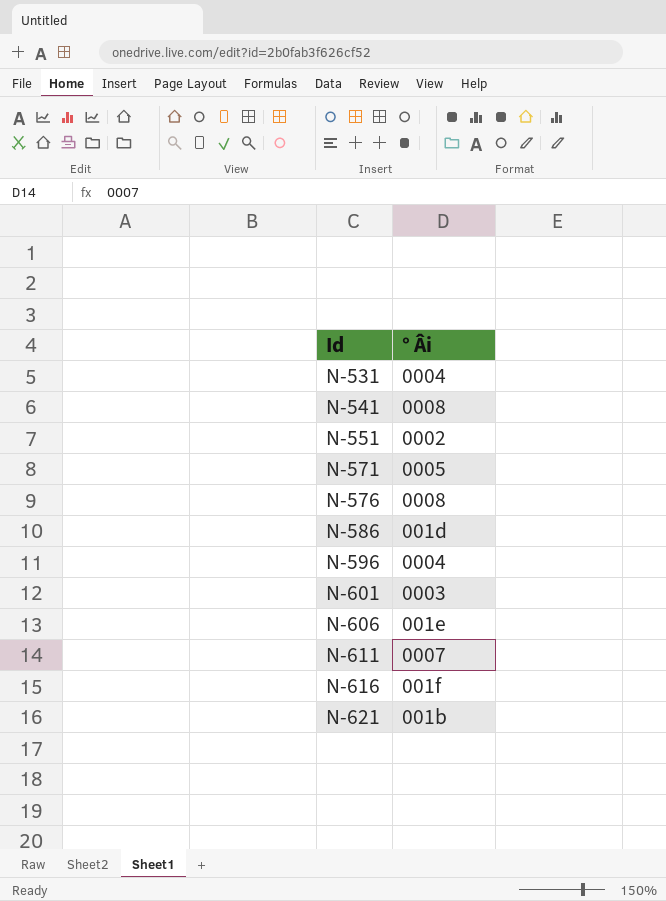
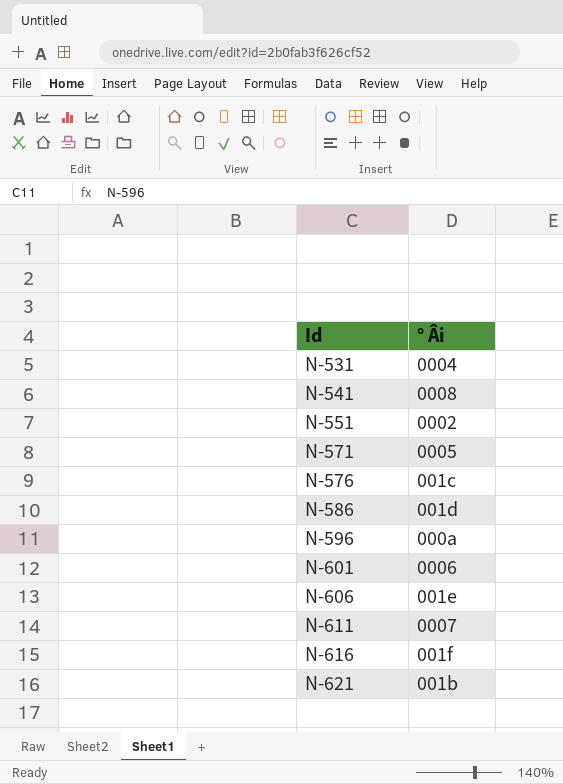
N-576 | ° Âi: 0008 -> 001c
N-596 | ° Âi: 0004 -> 000a
N-601 | ° Âi: 0003 -> 0006

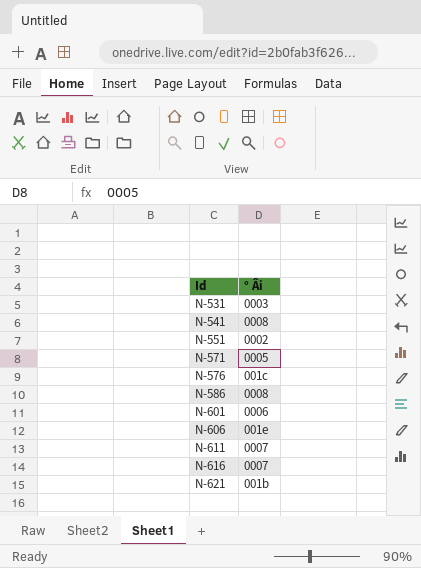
row N-596: 000a -> none
N-531 | ° Âi: 0004 -> 0003
N-586 | ° Âi: 001d -> 0008
N-616 | ° Âi: 001f -> 0007

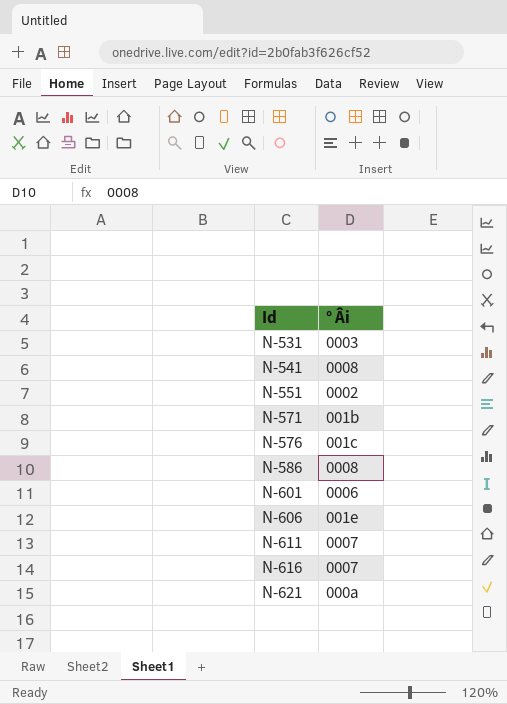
N-571 | ° Âi: 0005 -> 001b
N-621 | ° Âi: 001b -> 000a

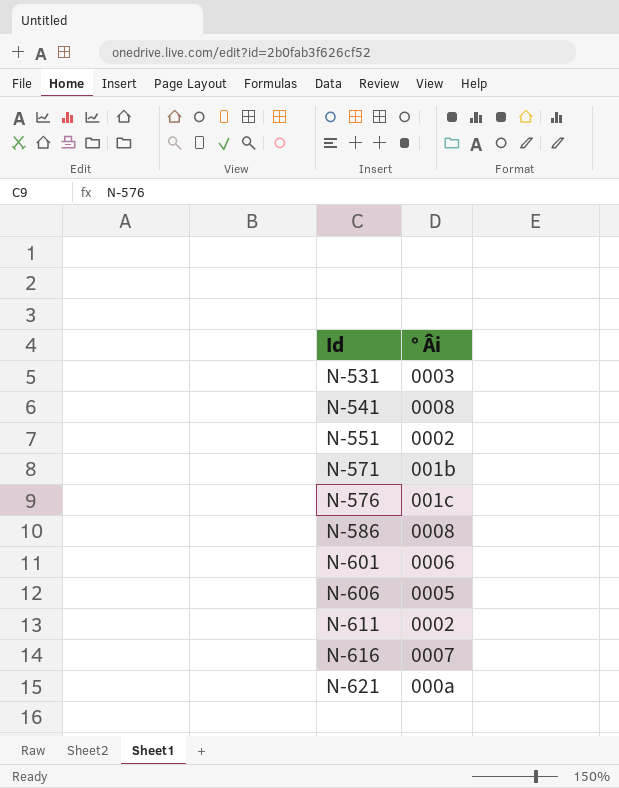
N-606 | ° Âi: 001e -> 0005
N-611 | ° Âi: 0007 -> 0002

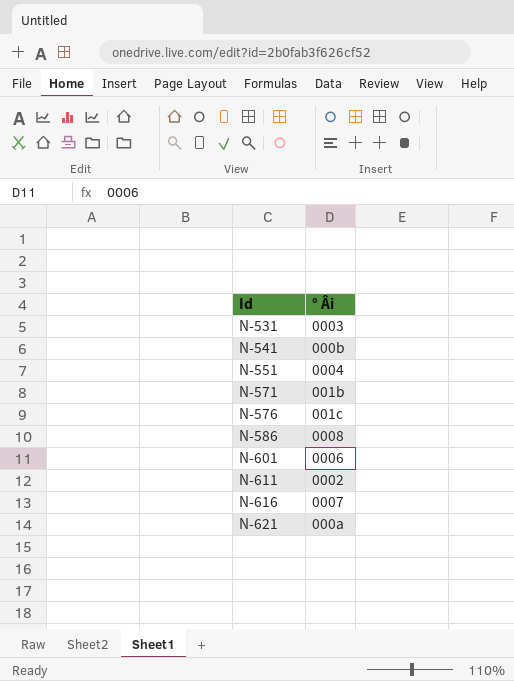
row N-606: 0005 -> none
N-541 | ° Âi: 0008 -> 000b
N-551 | ° Âi: 0002 -> 0004

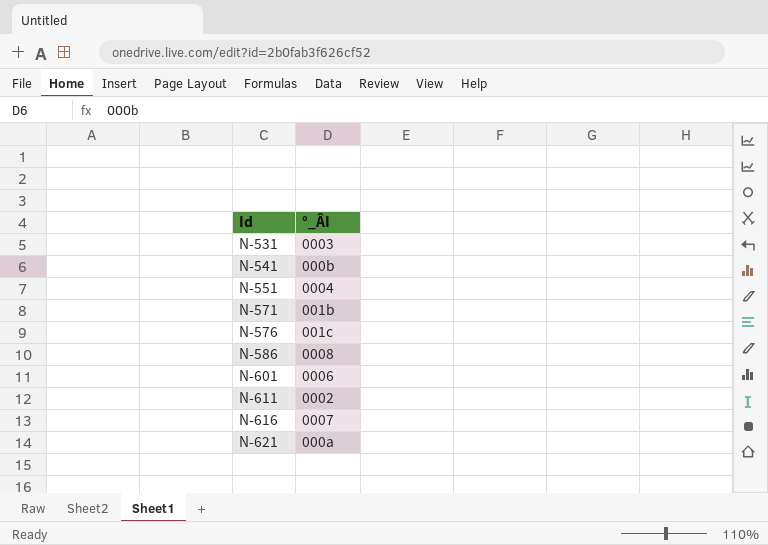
column name: ° Âi -> °_ÂI

